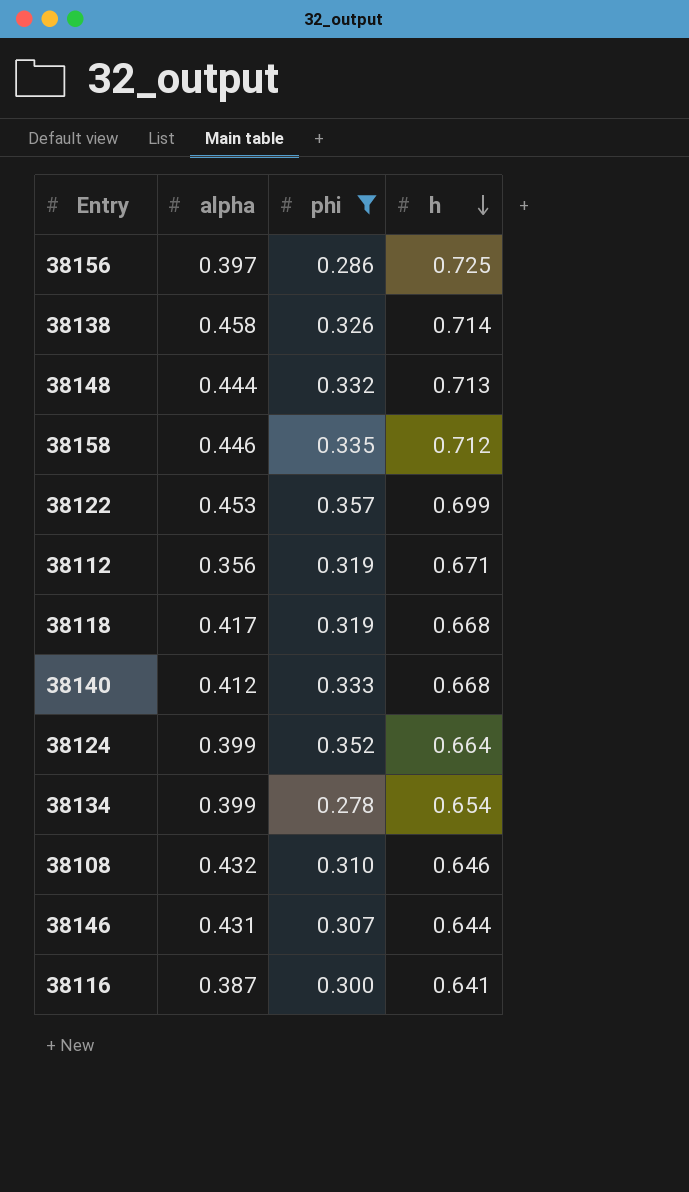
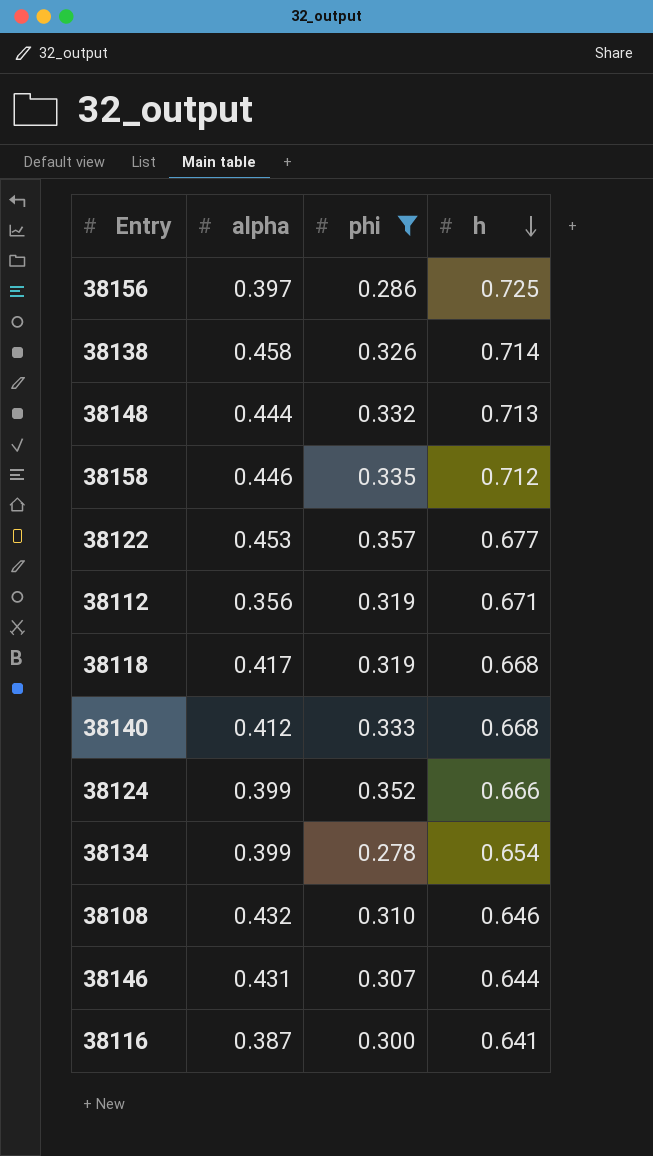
38122 | h: 0.699 -> 0.677
38124 | h: 0.664 -> 0.666

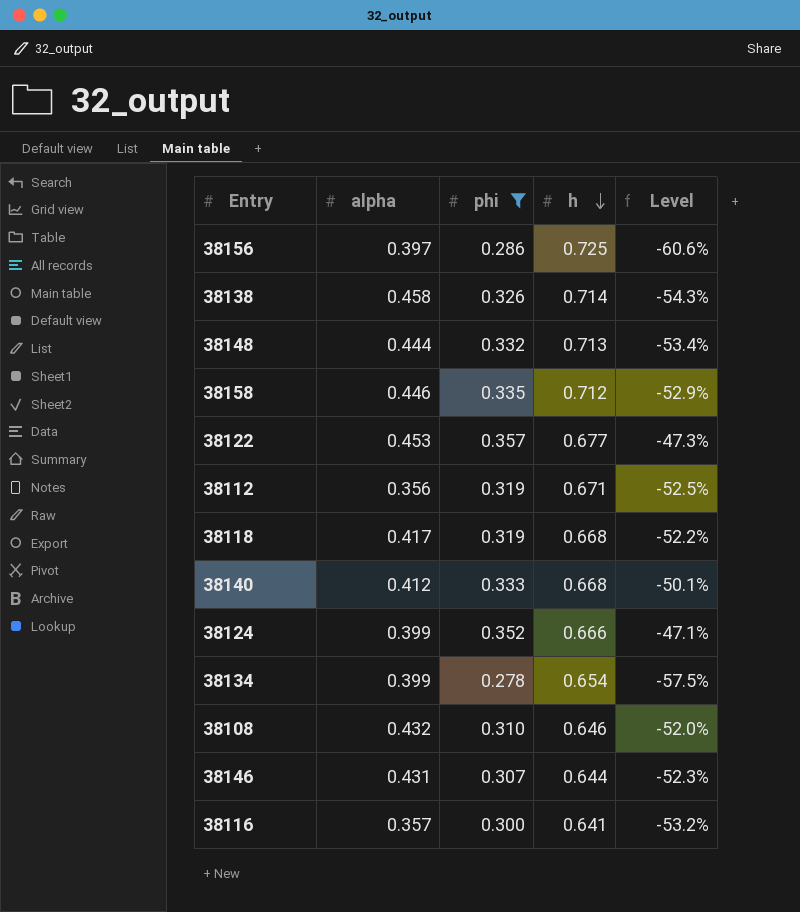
column Level | formula: none -> ([phi] - [h]) / [h]
38116 | alpha: 0.387 -> 0.357

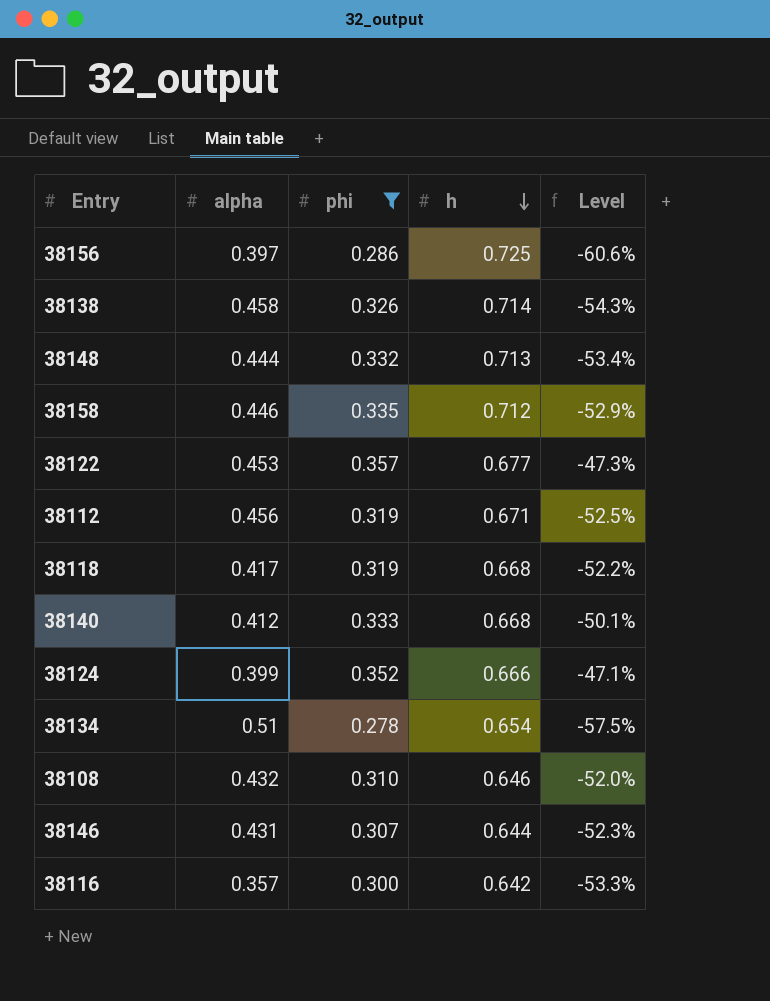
38112 | alpha: 0.356 -> 0.456
38134 | alpha: 0.399 -> 0.51
38116 | h: 0.641 -> 0.642
38116 | Level: -53.2% -> -53.3%

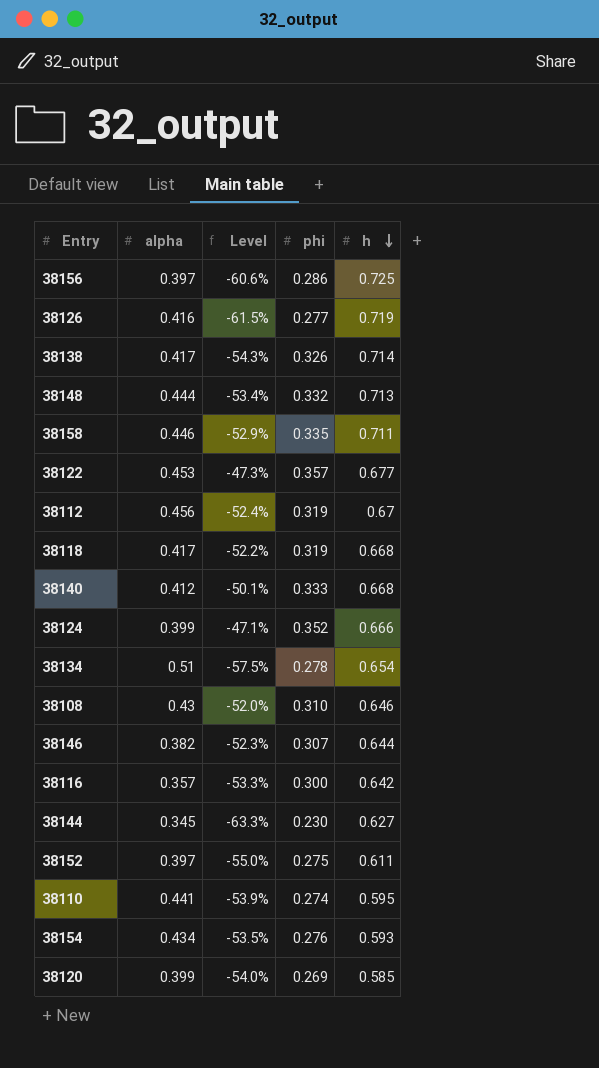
filter: phi >= 0.278 -> none
column Level | position: 5 -> 3
38138 | alpha: 0.458 -> 0.417
38158 | h: 0.712 -> 0.711
38112 | Level: -52.5% -> -52.4%
38112 | h: 0.671 -> 0.67
38108 | alpha: 0.432 -> 0.43
38146 | alpha: 0.431 -> 0.382

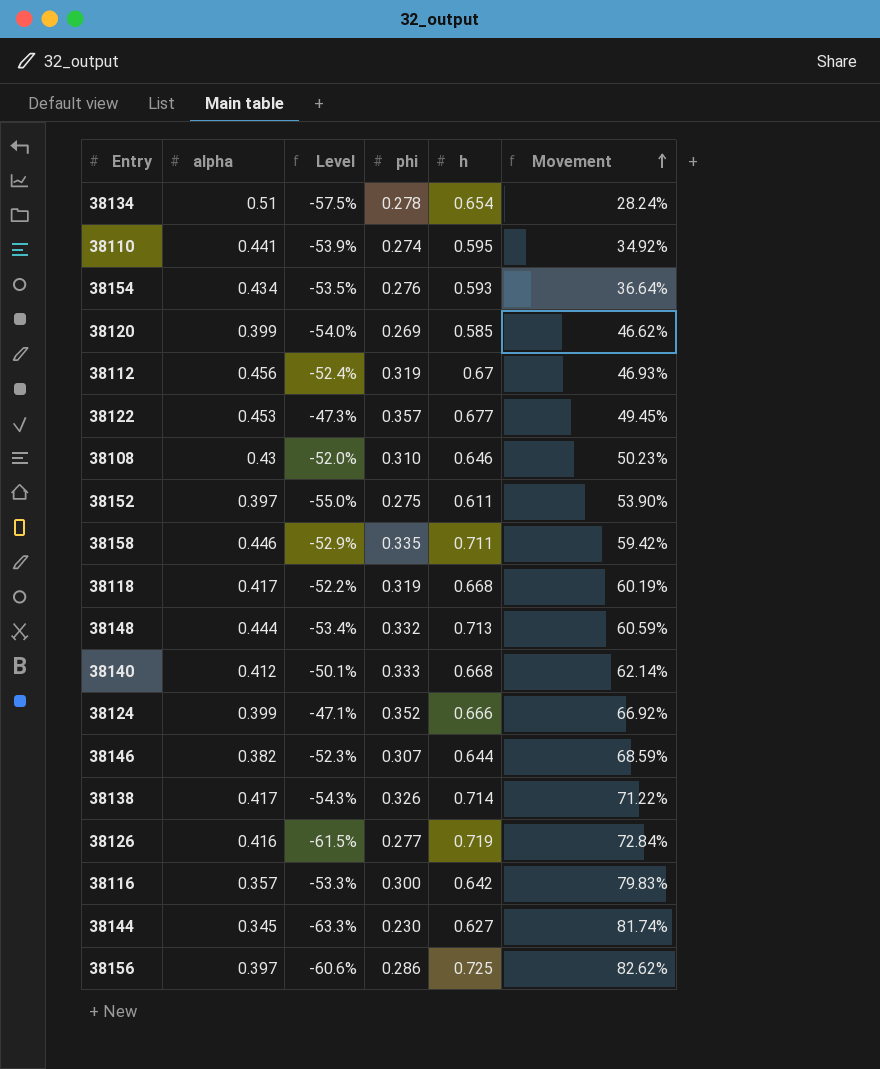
row order: h descending -> Movement ascending
column Movement | formula: none -> ([h] - [alpha]) / [alpha]

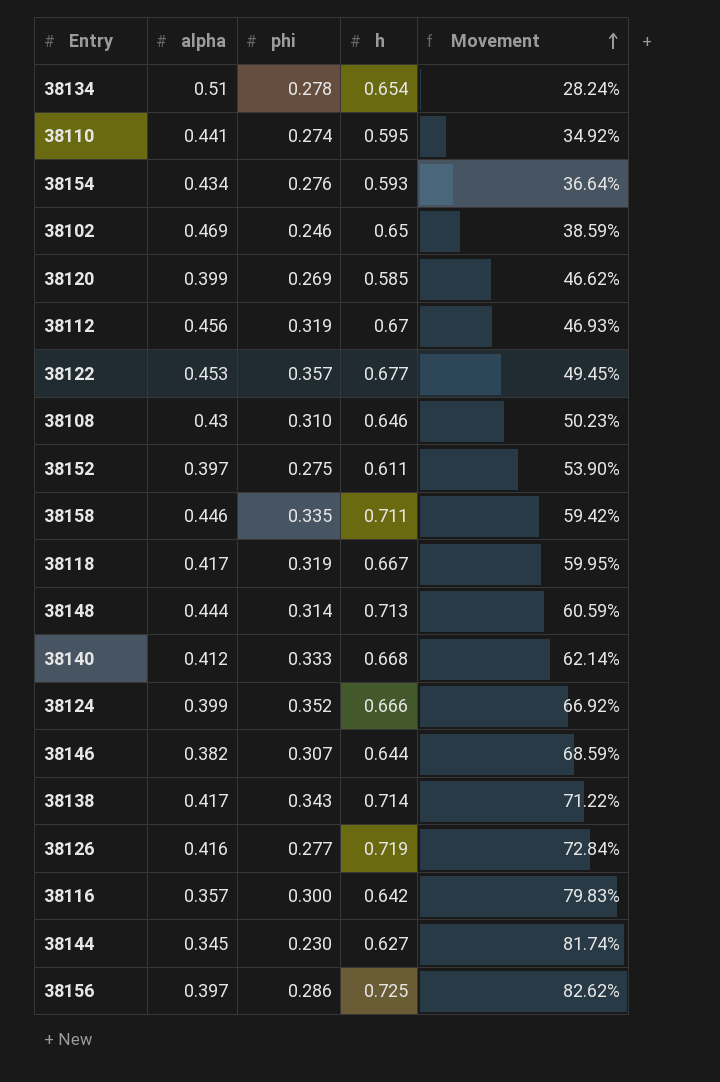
column Level | formula: ([phi] - [h]) / [h] -> none
row 38102: none -> 0.469 | 0.246 | 0.65 | 38.59%
38118 | h: 0.668 -> 0.667
38118 | Movement: 60.19% -> 59.95%
38148 | phi: 0.332 -> 0.314
38138 | phi: 0.326 -> 0.343

